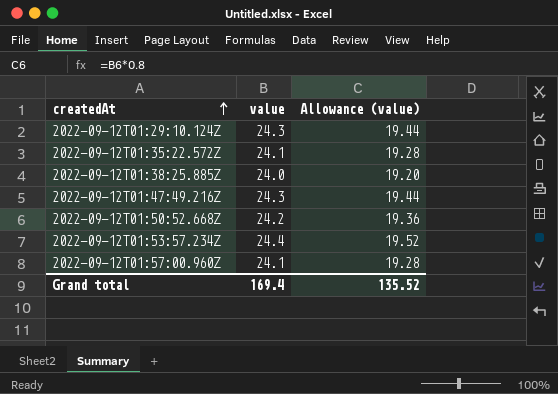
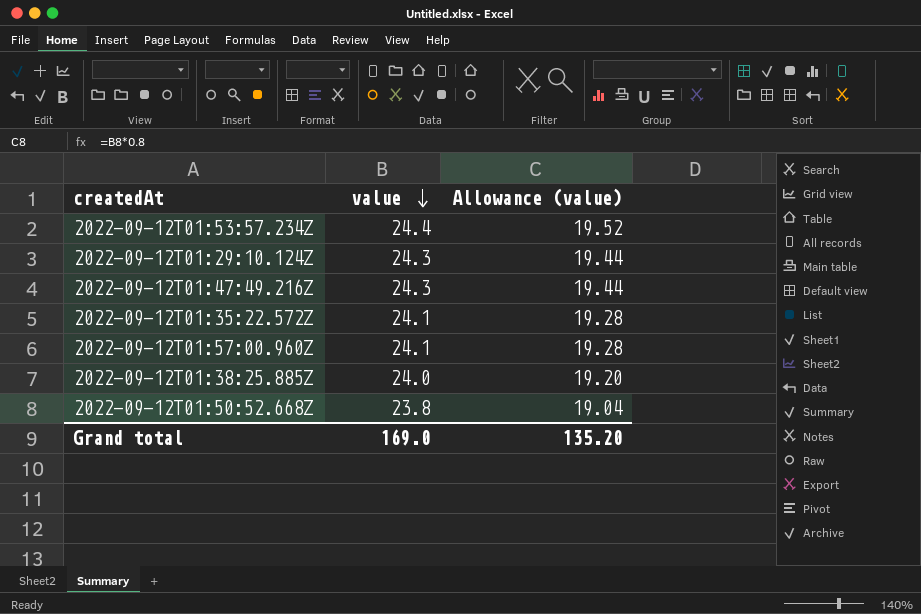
row order: createdAt ascending -> value descending
2022-09-12T01:50:52.668Z | value: 24.2 -> 23.8
2022-09-12T01:50:52.668Z | Allowance (value): 19.36 -> 19.04
Grand total | value: 169.4 -> 169.0
Grand total | Allowance (value): 135.52 -> 135.20

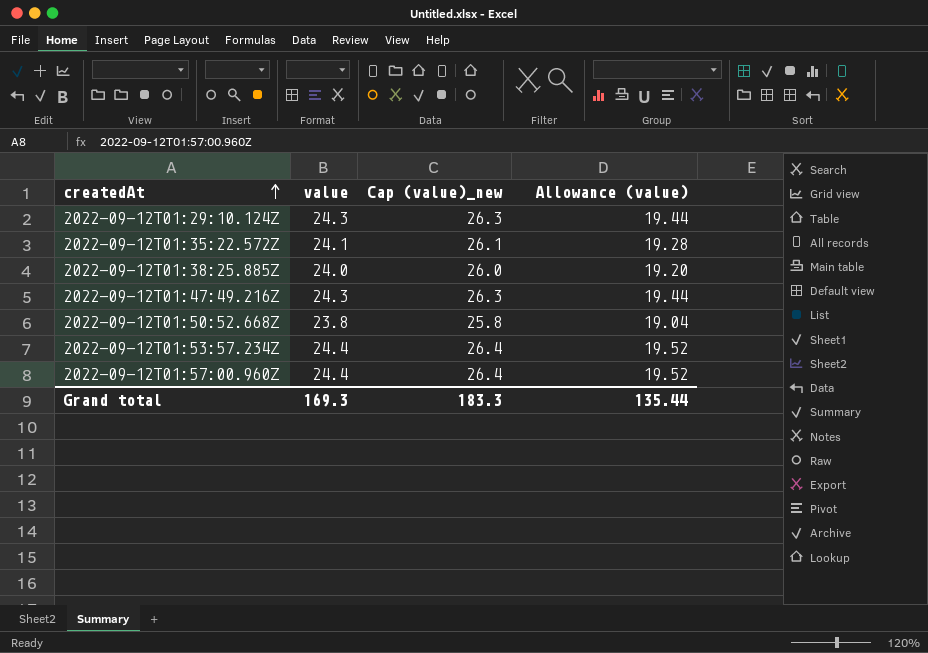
row order: value descending -> createdAt ascending
column Cap (value)_new | formula: none -> [value] + 2
2022-09-12T01:57:00.960Z | value: 24.1 -> 24.4
2022-09-12T01:57:00.960Z | Allowance (value): 19.28 -> 19.52
Grand total | value: 169.0 -> 169.3
Grand total | Allowance (value): 135.20 -> 135.44

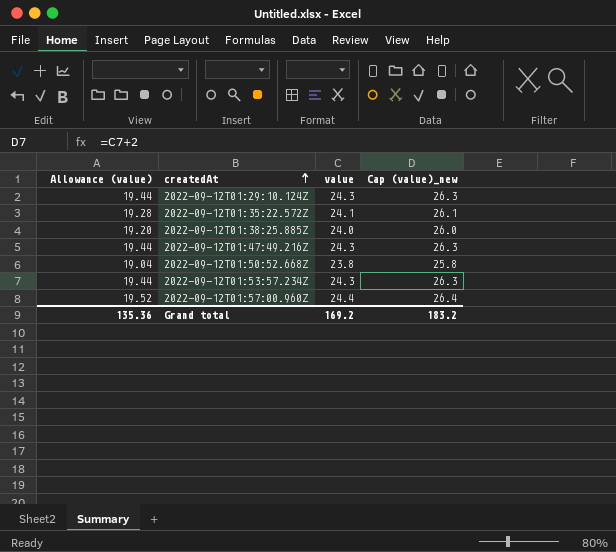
column Allowance (value) | position: 4 -> 1
2022-09-12T01:53:57.234Z | Allowance (value): 19.52 -> 19.44
2022-09-12T01:53:57.234Z | value: 24.4 -> 24.3
2022-09-12T01:53:57.234Z | Cap (value)_new: 26.4 -> 26.3
Grand total | Allowance (value): 135.44 -> 135.36
Grand total | value: 169.3 -> 169.2
Grand total | Cap (value)_new: 183.3 -> 183.2

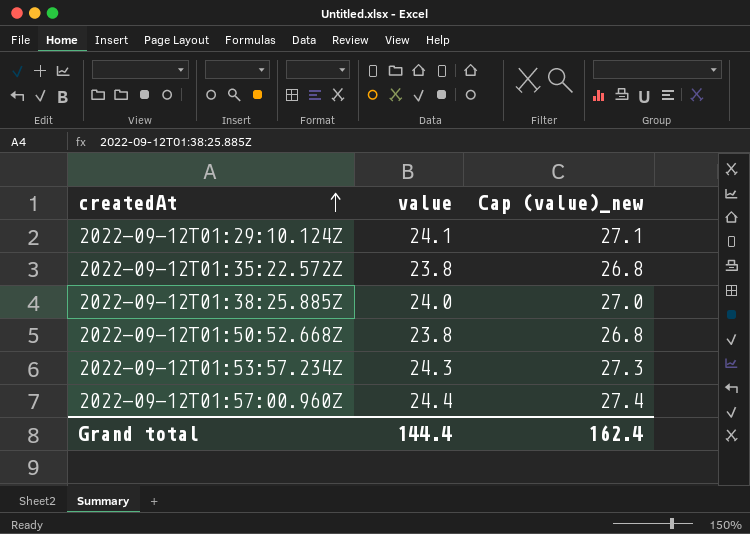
column Allowance (value) | formula: [value] * 0.8 -> none
column Cap (value)_new | formula: [value] + 2 -> [value] + 3
row 2022-09-12T01:47:49.216Z: 19.44 | 24.3 | 26.3 -> none
2022-09-12T01:29:10.124Z | value: 24.3 -> 24.1
2022-09-12T01:35:22.572Z | value: 24.1 -> 23.8
Grand total | value: 169.2 -> 144.4
Grand total | Cap (value)_new: 183.2 -> 162.4

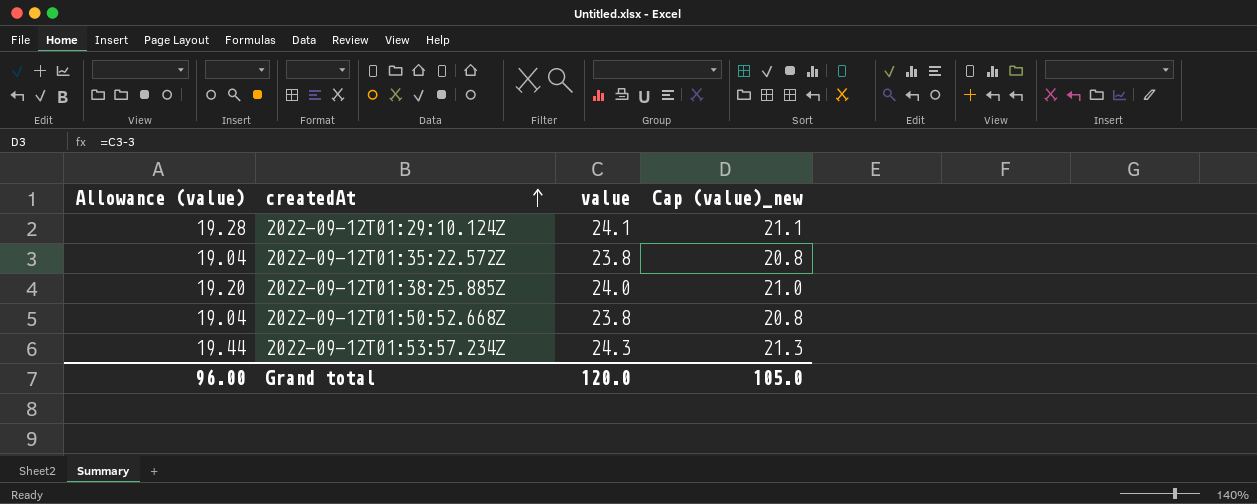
column Allowance (value) | formula: none -> [value] * 0.8
column Cap (value)_new | formula: [value] + 3 -> [value] - 3
row 2022-09-12T01:57:00.960Z: 24.4 | 27.4 -> none
Grand total | value: 144.4 -> 120.0
Grand total | Cap (value)_new: 162.4 -> 105.0

